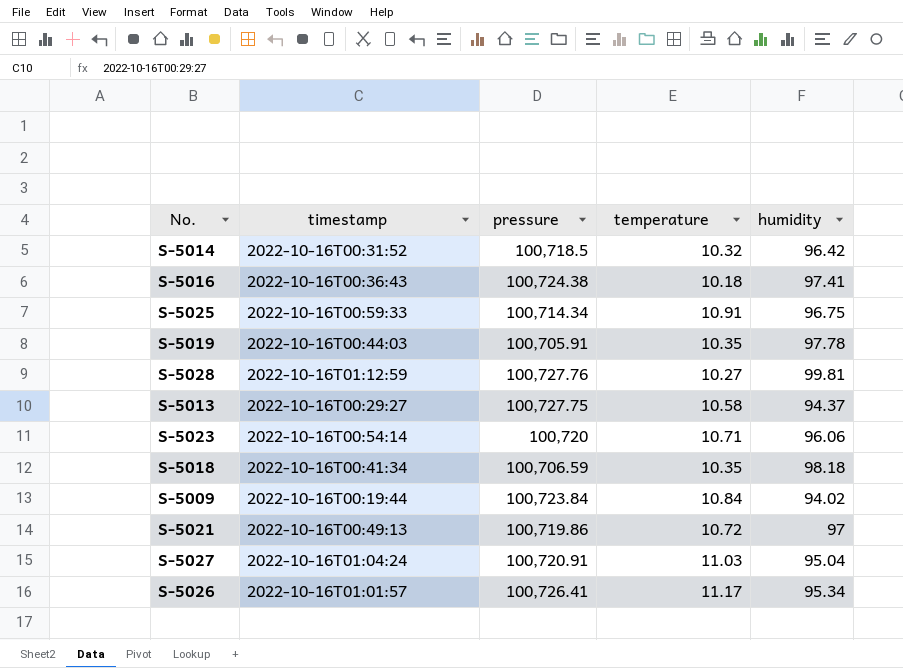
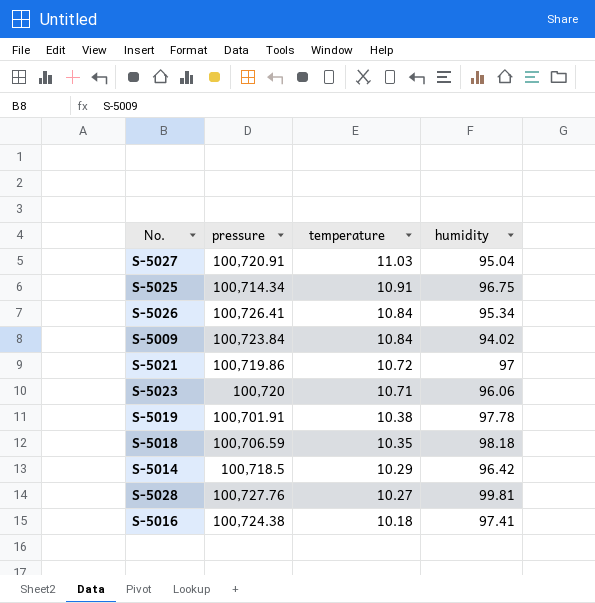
row order: none -> temperature descending
column timestamp | position: 2 -> none
row S-5013: 2022-10-16T00:29:27 | 100,727.75 | 10.58 | 94.37 -> none
S-5026 | temperature: 11.17 -> 10.84
S-5019 | pressure: 100,705.91 -> 100,701.91
S-5019 | temperature: 10.35 -> 10.38
S-5014 | temperature: 10.32 -> 10.29

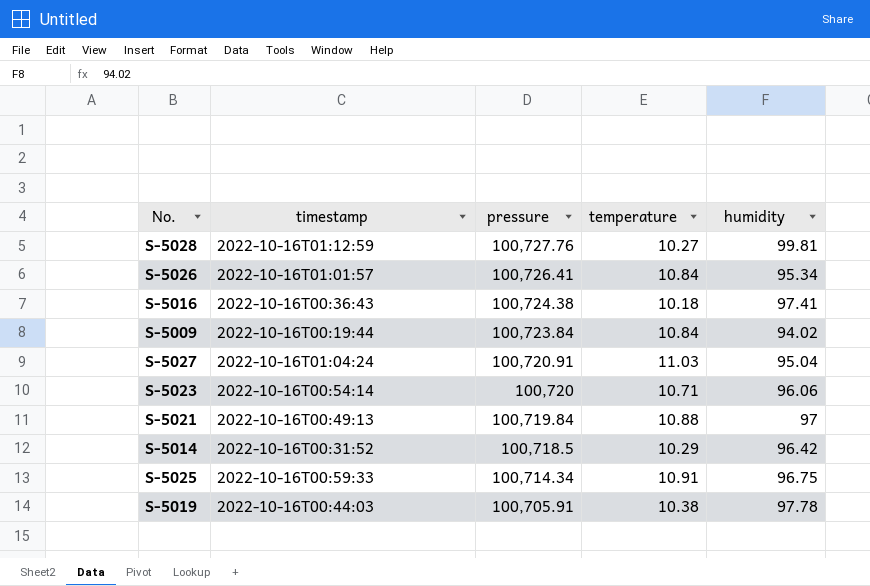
row order: temperature descending -> pressure descending
column timestamp | position: none -> 2
row S-5018: 100,706.59 | 10.35 | 98.18 -> none
S-5021 | pressure: 100,719.86 -> 100,719.84
S-5021 | temperature: 10.72 -> 10.88
S-5019 | pressure: 100,701.91 -> 100,705.91

